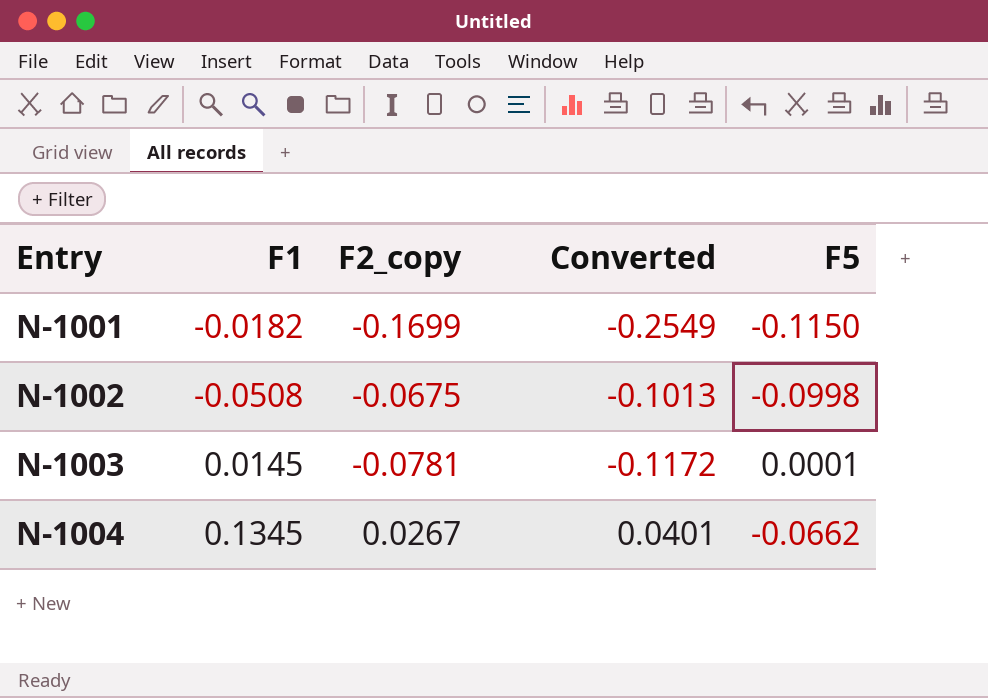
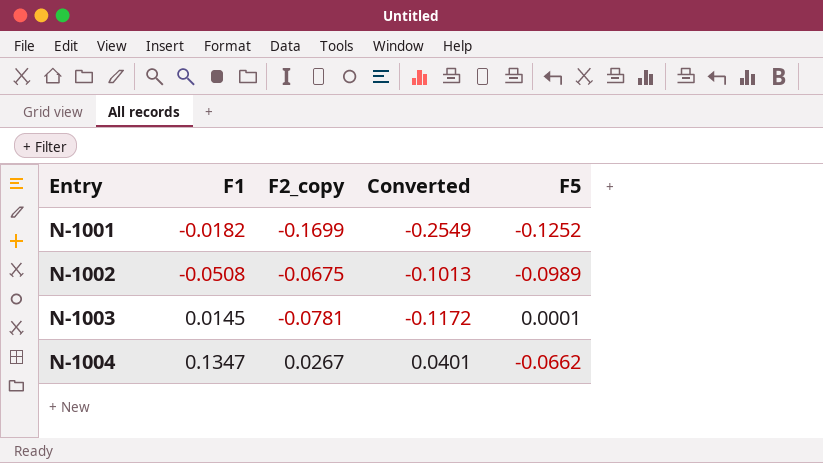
N-1001 | F5: -0.1150 -> -0.1252
N-1002 | F5: -0.0998 -> -0.0989
N-1004 | F1: 0.1345 -> 0.1347

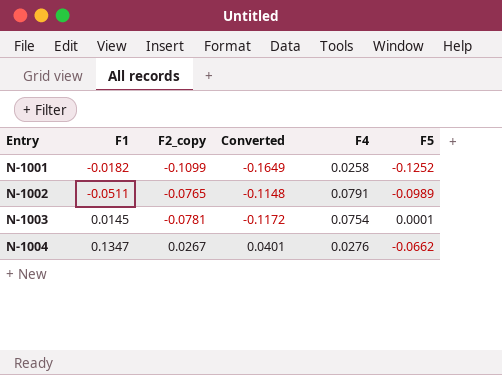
column F4 | position: none -> 5
N-1001 | F2_copy: -0.1699 -> -0.1099
N-1001 | Converted: -0.2549 -> -0.1649
N-1002 | F1: -0.0508 -> -0.0511
N-1002 | F2_copy: -0.0675 -> -0.0765
N-1002 | Converted: -0.1013 -> -0.1148

